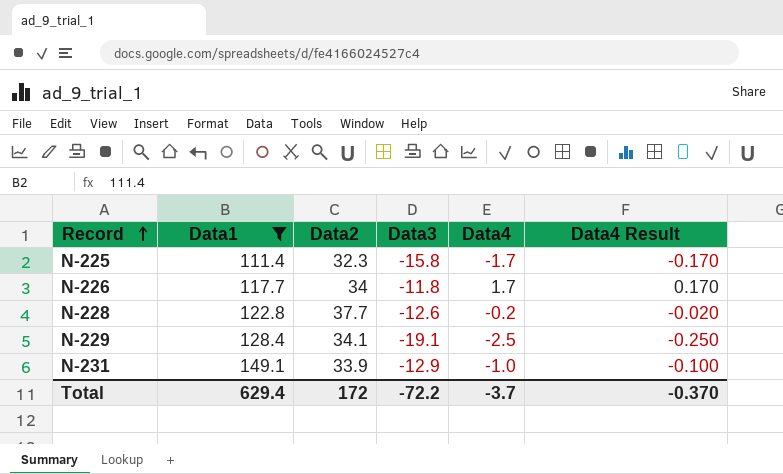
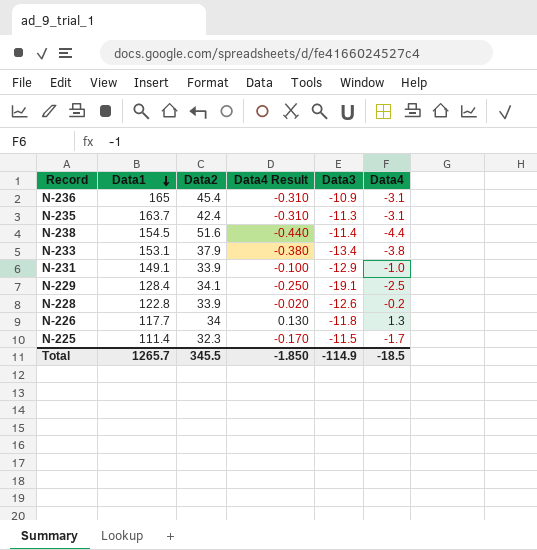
filter: Data1 <= 149.1 -> none
row order: Record ascending -> Data1 descending
column Data4 Result | position: 6 -> 4
N-228 | Data2: 37.7 -> 33.9
N-226 | Data4 Result: 0.170 -> 0.130
N-226 | Data4: 1.7 -> 1.3
N-225 | Data3: -15.8 -> -11.5
Total | Data1: 629.4 -> 1265.7
Total | Data2: 172 -> 345.5
Total | Data4 Result: -0.370 -> -1.850
Total | Data3: -72.2 -> -114.9
Total | Data4: -3.7 -> -18.5

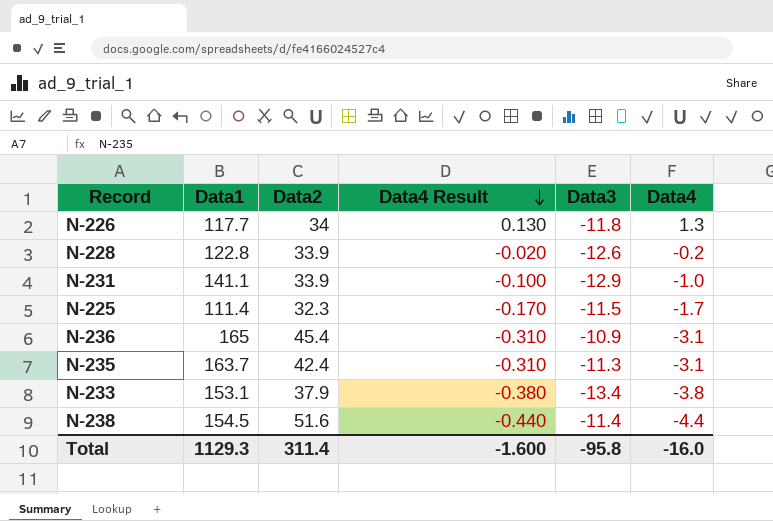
row order: Data1 descending -> Data4 Result descending
row N-229: 128.4 | 34.1 | -0.250 | -19.1 | -2.5 -> none
N-231 | Data1: 149.1 -> 141.1
Total | Data1: 1265.7 -> 1129.3
Total | Data2: 345.5 -> 311.4
Total | Data4 Result: -1.850 -> -1.600
Total | Data3: -114.9 -> -95.8
Total | Data4: -18.5 -> -16.0

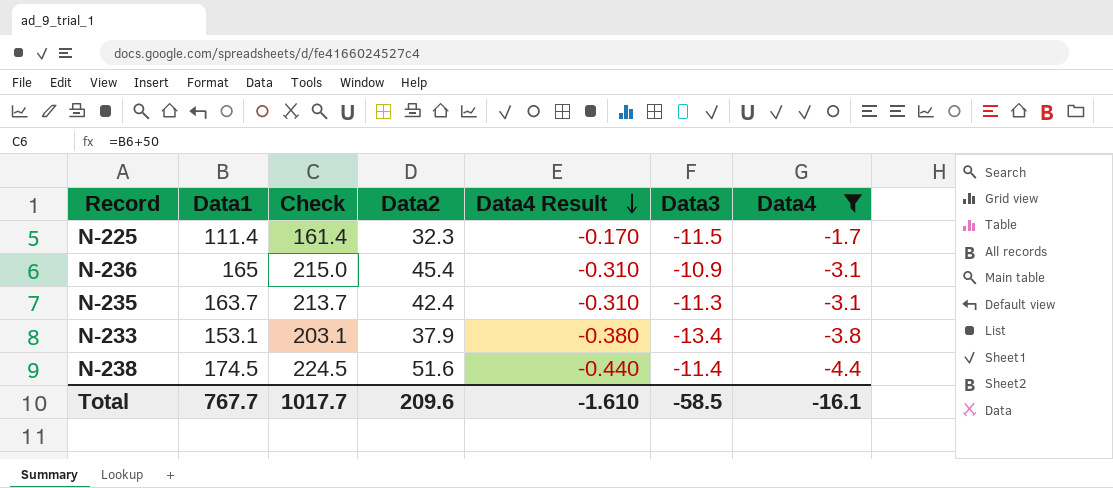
filter: none -> Data4 <= -1.7
column Check | formula: none -> [Data1] + 50
N-238 | Data1: 154.5 -> 174.5
Total | Data1: 1129.3 -> 767.7
Total | Data2: 311.4 -> 209.6
Total | Data4 Result: -1.600 -> -1.610
Total | Data3: -95.8 -> -58.5
Total | Data4: -16.0 -> -16.1

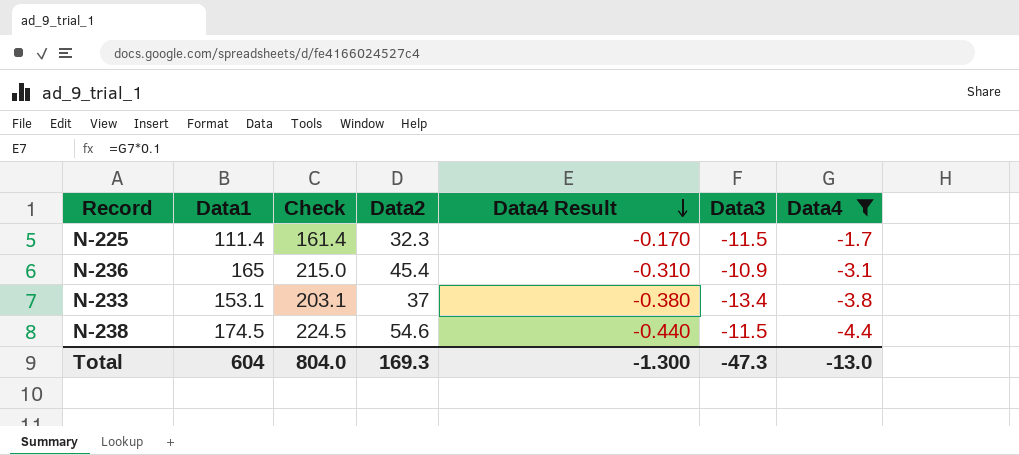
row N-235: 163.7 | 213.7 | 42.4 | -0.310 | -11.3 | -3.1 -> none
N-233 | Data2: 37.9 -> 37
N-238 | Data2: 51.6 -> 54.6
N-238 | Data3: -11.4 -> -11.5
Total | Data1: 767.7 -> 604
Total | Check: 1017.7 -> 804.0
Total | Data2: 209.6 -> 169.3
Total | Data4 Result: -1.610 -> -1.300
Total | Data3: -58.5 -> -47.3
Total | Data4: -16.1 -> -13.0

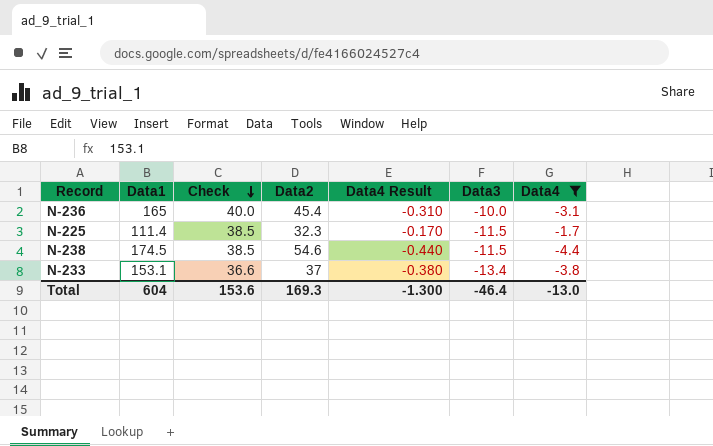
row order: Data4 Result descending -> Check descending
column Check | formula: [Data1] + 50 -> [Data3] + 50
N-236 | Data3: -10.9 -> -10.0
Total | Check: 804.0 -> 153.6
Total | Data3: -47.3 -> -46.4

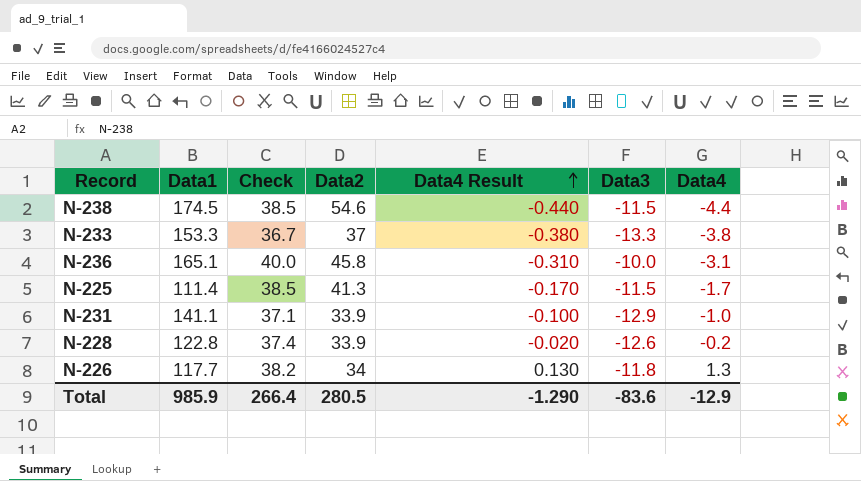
filter: Data4 <= -1.7 -> none
row order: Check descending -> Data4 Result ascending
N-233 | Data1: 153.1 -> 153.3
N-233 | Check: 36.6 -> 36.7
N-233 | Data3: -13.4 -> -13.3
N-236 | Data1: 165 -> 165.1
N-236 | Data2: 45.4 -> 45.8
N-225 | Data2: 32.3 -> 41.3
Total | Data1: 604 -> 985.9
Total | Check: 153.6 -> 266.4
Total | Data2: 169.3 -> 280.5
Total | Data4 Result: -1.300 -> -1.290
Total | Data3: -46.4 -> -83.6
Total | Data4: -13.0 -> -12.9

